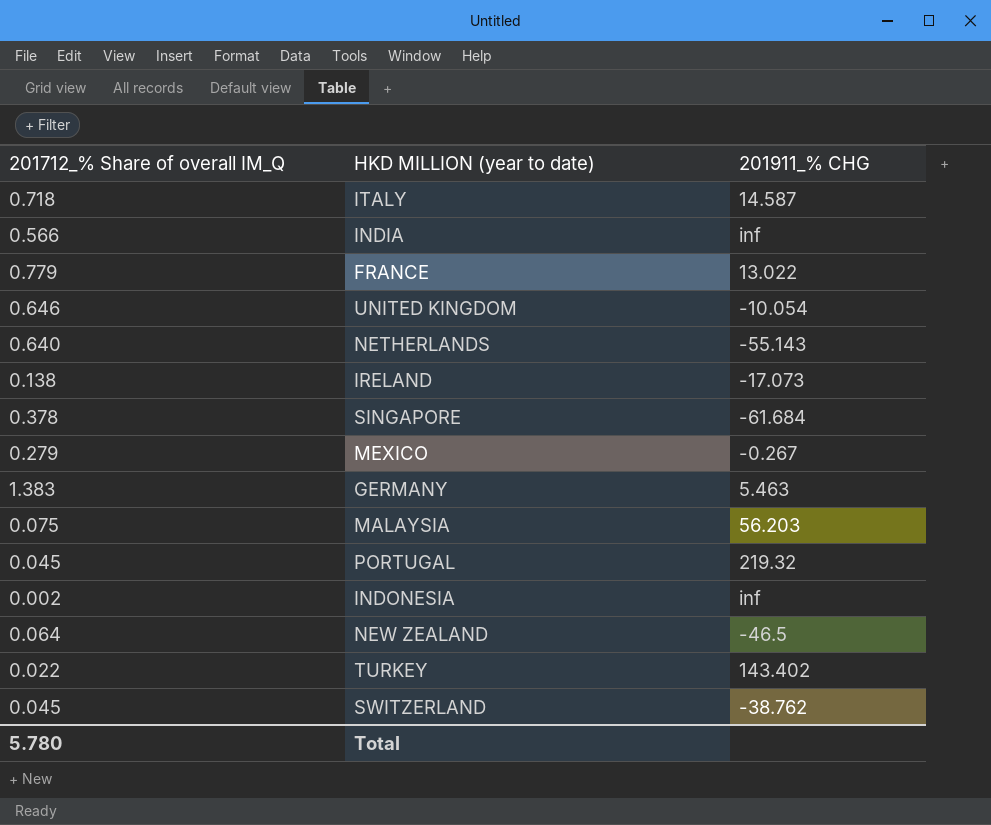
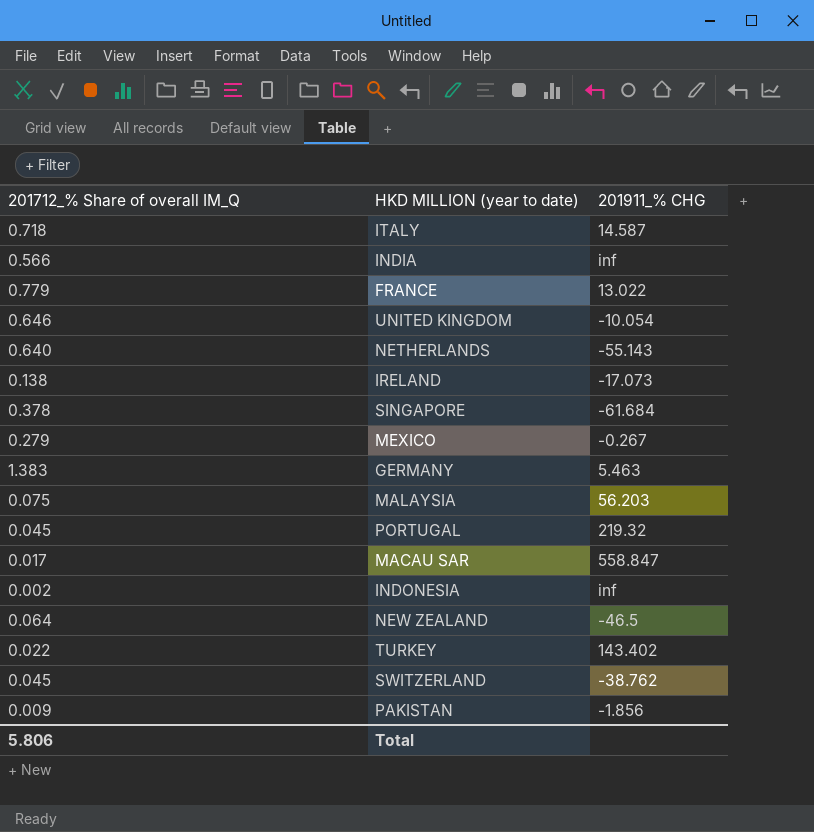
row MACAU SAR: none -> 0.017 | 558.847
row PAKISTAN: none -> 0.009 | -1.856
Total | 201712_% Share of overall IM_Q: 5.780 -> 5.806

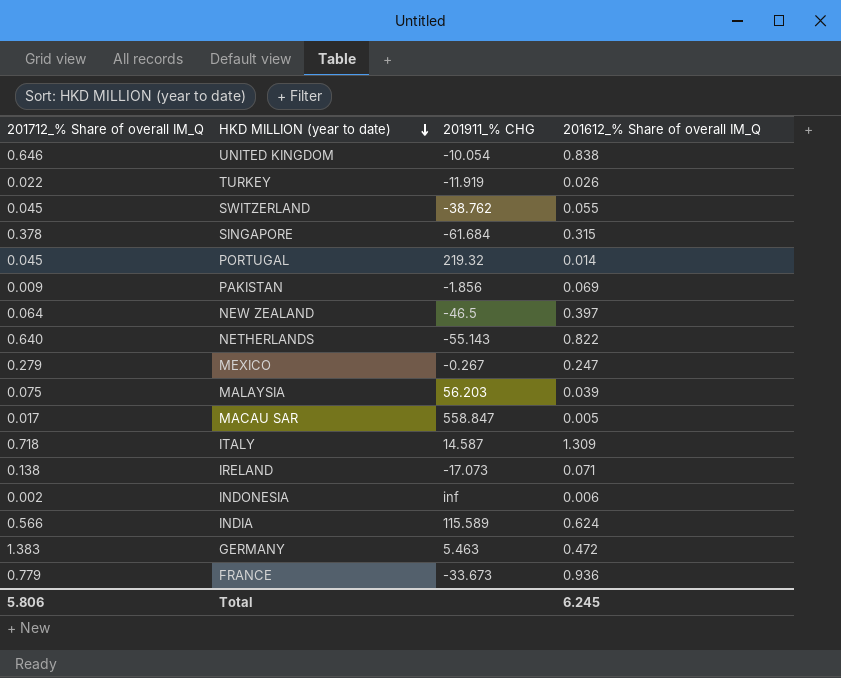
row order: none -> HKD MILLION (year to date) descending
column 201612_% Share of overall IM_Q | position: none -> 4
TURKEY | 201911_% CHG: 143.402 -> -11.919
INDIA | 201911_% CHG: inf -> 115.589
FRANCE | 201911_% CHG: 13.022 -> -33.673

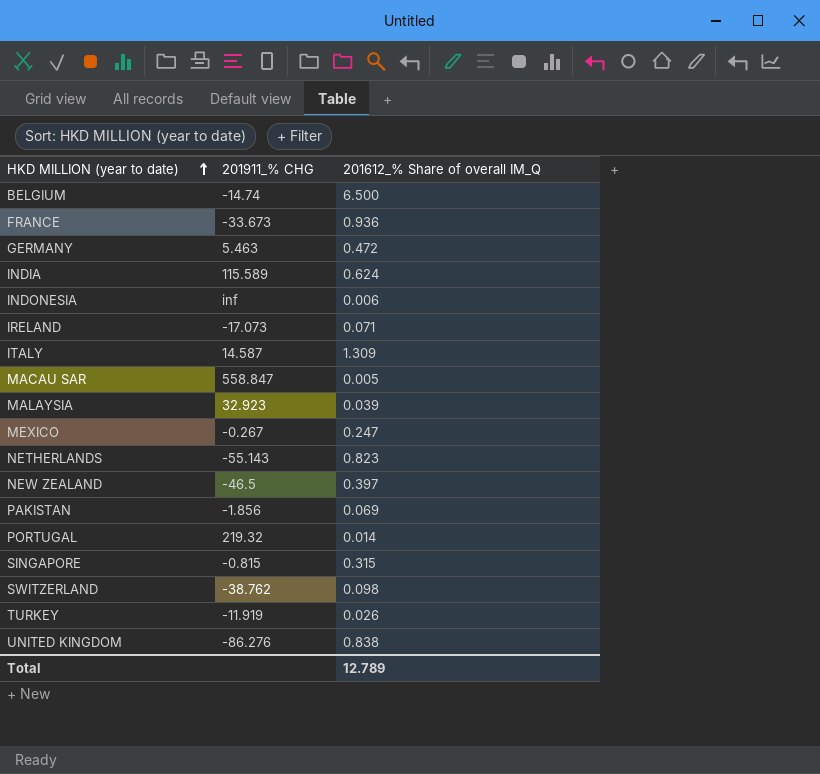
row order: HKD MILLION (year to date) descending -> HKD MILLION (year to date) ascending
column 201712_% Share of overall IM_Q | position: 1 -> none
row BELGIUM: none -> -14.74 | 6.500
MALAYSIA | 201911_% CHG: 56.203 -> 32.923
NETHERLANDS | 201612_% Share of overall IM_Q: 0.822 -> 0.823
SINGAPORE | 201911_% CHG: -61.684 -> -0.815
SWITZERLAND | 201612_% Share of overall IM_Q: 0.055 -> 0.098
UNITED KINGDOM | 201911_% CHG: -10.054 -> -86.276
Total | 201612_% Share of overall IM_Q: 6.245 -> 12.789

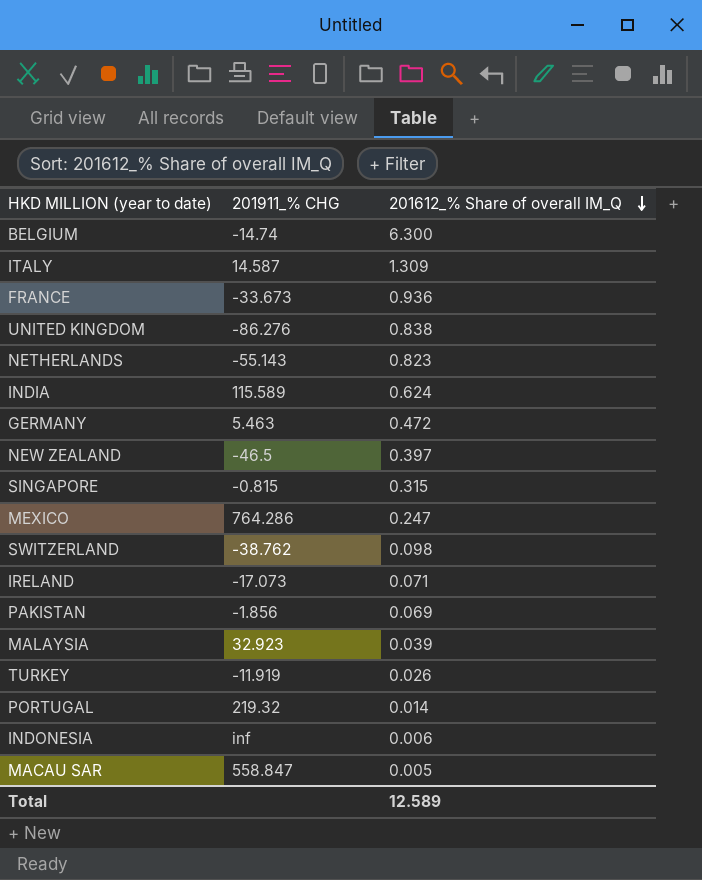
row order: HKD MILLION (year to date) ascending -> 201612_% Share of overall IM_Q descending
BELGIUM | 201612_% Share of overall IM_Q: 6.500 -> 6.300
MEXICO | 201911_% CHG: -0.267 -> 764.286
Total | 201612_% Share of overall IM_Q: 12.789 -> 12.589

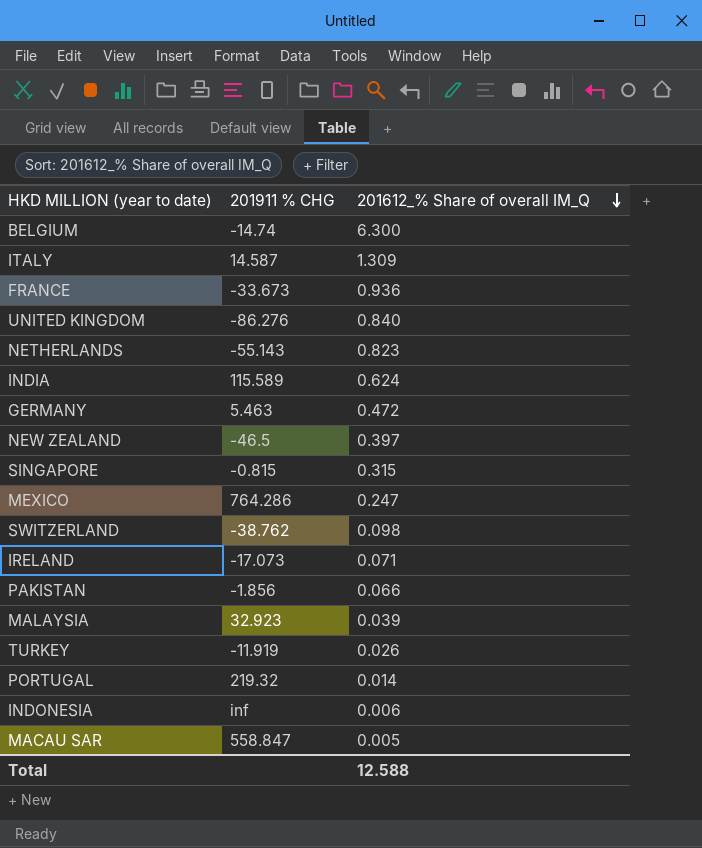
column name: 201911_% CHG -> 201911 % CHG
UNITED KINGDOM | 201612_% Share of overall IM_Q: 0.838 -> 0.840
PAKISTAN | 201612_% Share of overall IM_Q: 0.069 -> 0.066
Total | 201612_% Share of overall IM_Q: 12.589 -> 12.588

